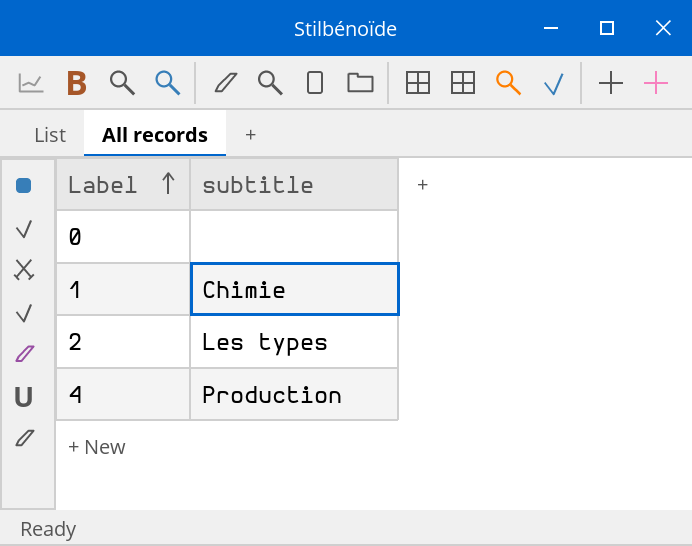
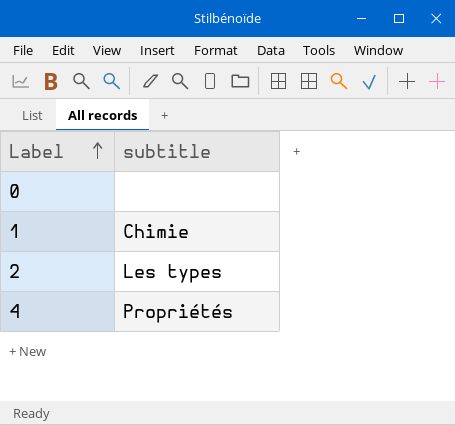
4 | subtitle: Production -> Propriétés

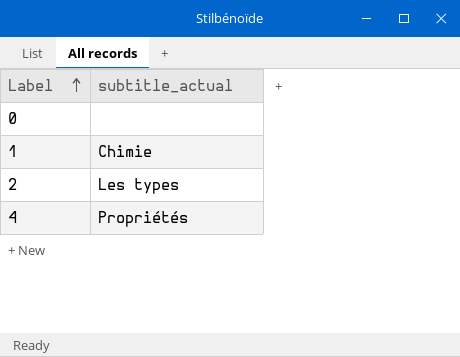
column name: subtitle -> subtitle_actual

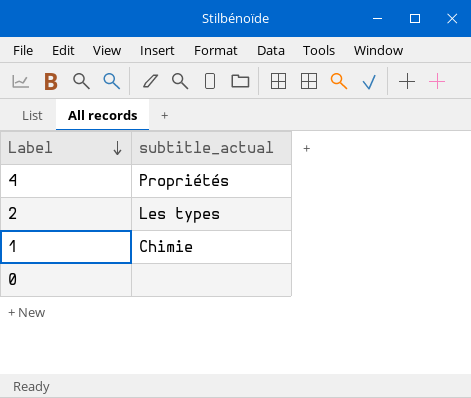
row order: Label ascending -> Label descending

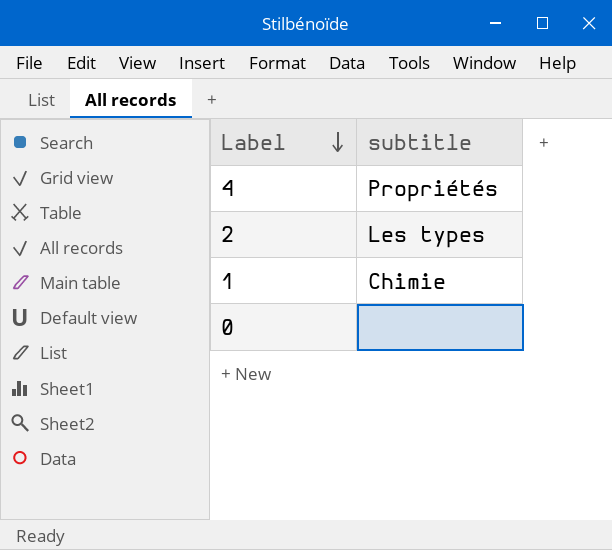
column name: subtitle_actual -> subtitle

